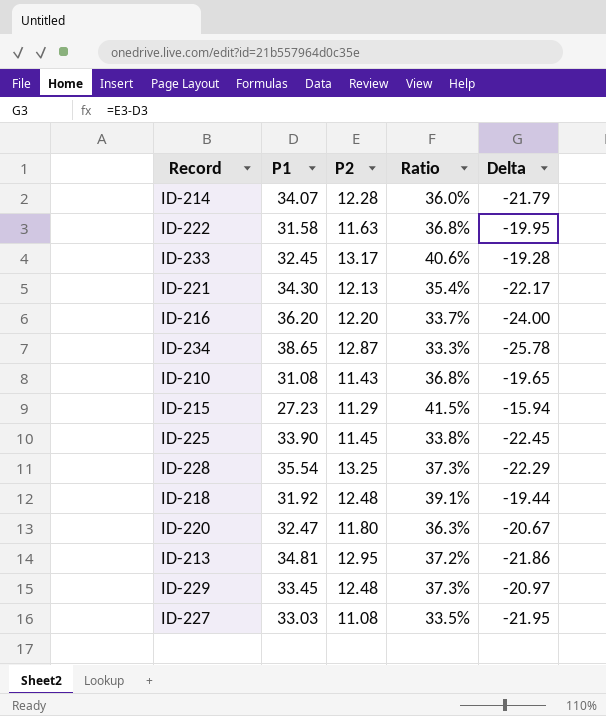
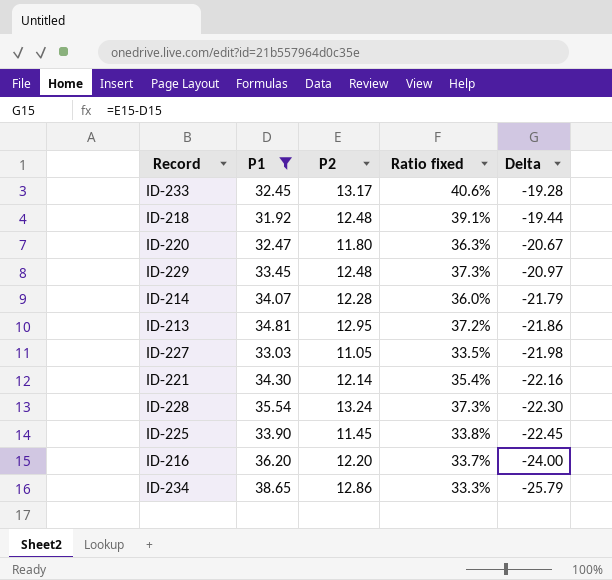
filter: none -> P1 >= 31.92
row order: none -> Delta descending
column name: Ratio -> Ratio fixed
ID-227 | P2: 11.08 -> 11.05
ID-227 | Delta: -21.95 -> -21.98
ID-221 | P2: 12.13 -> 12.14
ID-221 | Delta: -22.17 -> -22.16
ID-228 | P2: 13.25 -> 13.24
ID-228 | Delta: -22.29 -> -22.30
ID-234 | P2: 12.87 -> 12.86
ID-234 | Delta: -25.78 -> -25.79

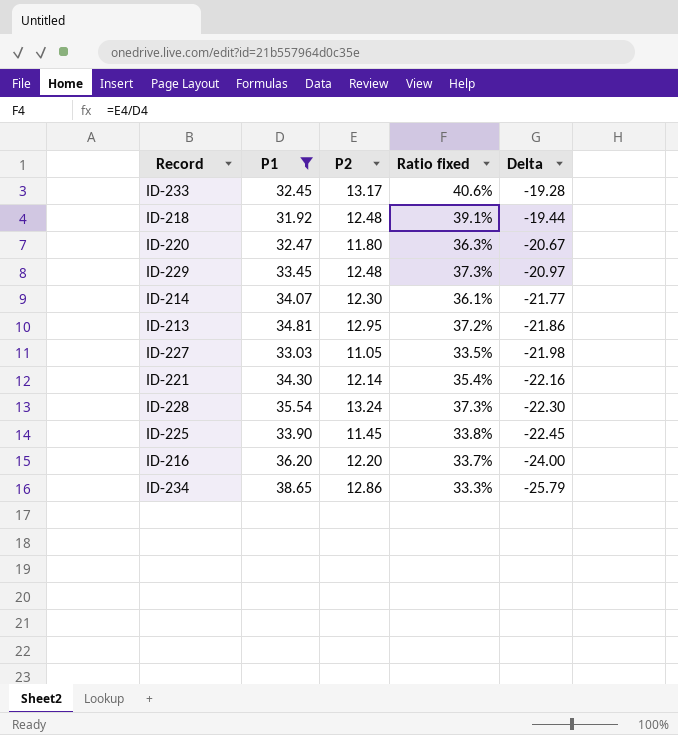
ID-214 | P2: 12.28 -> 12.30
ID-214 | Ratio fixed: 36.0% -> 36.1%
ID-214 | Delta: -21.79 -> -21.77

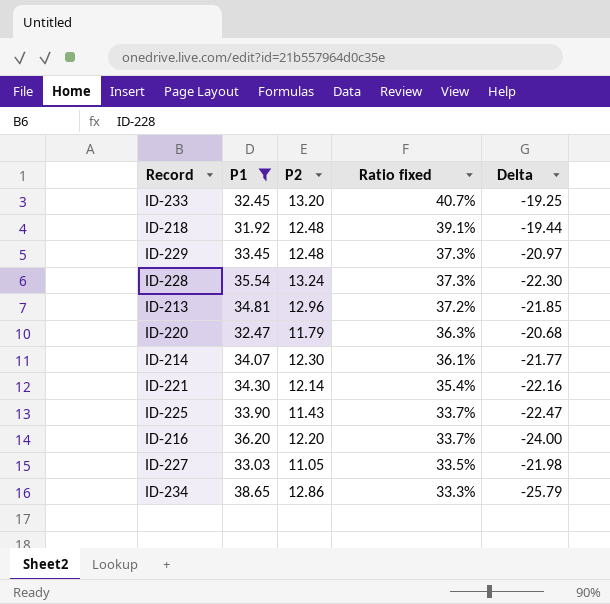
row order: Delta descending -> Ratio fixed descending
ID-233 | P2: 13.17 -> 13.20
ID-233 | Ratio fixed: 40.6% -> 40.7%
ID-233 | Delta: -19.28 -> -19.25
ID-213 | P2: 12.95 -> 12.96
ID-213 | Delta: -21.86 -> -21.85
ID-220 | P2: 11.80 -> 11.79
ID-220 | Delta: -20.67 -> -20.68
ID-225 | P2: 11.45 -> 11.43
ID-225 | Ratio fixed: 33.8% -> 33.7%
ID-225 | Delta: -22.45 -> -22.47

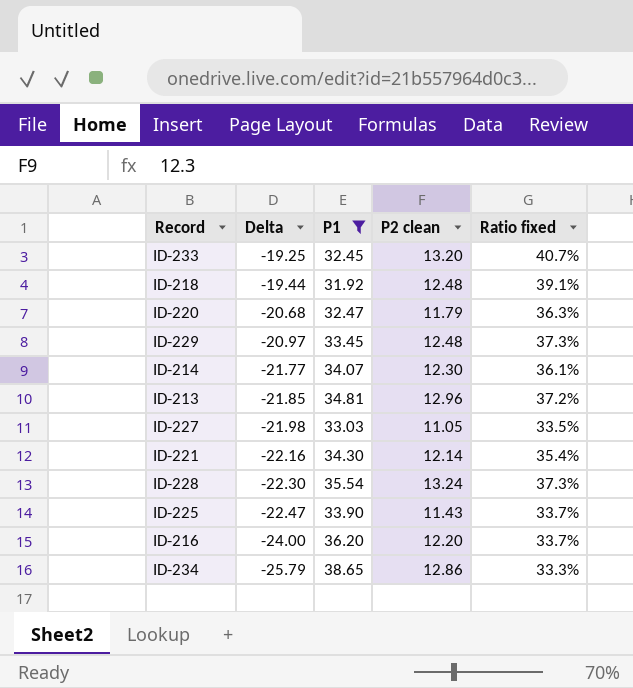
row order: Ratio fixed descending -> Delta descending
column Delta | position: 5 -> 2
column name: P2 -> P2 clean

